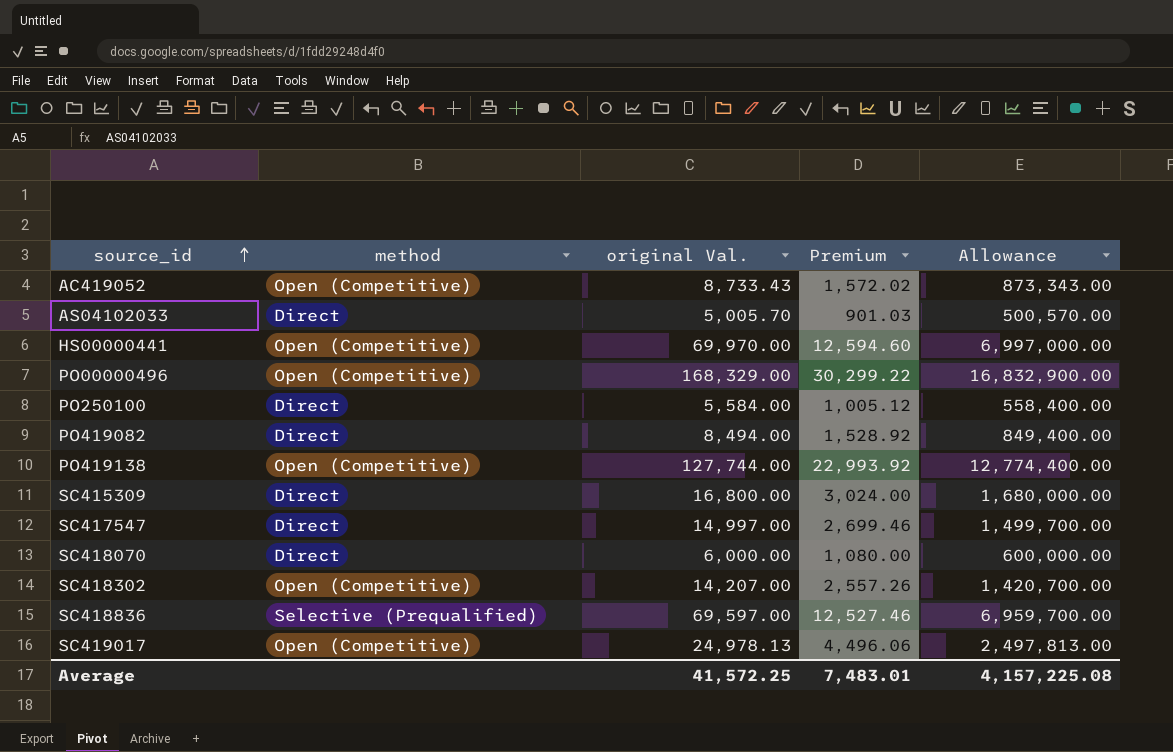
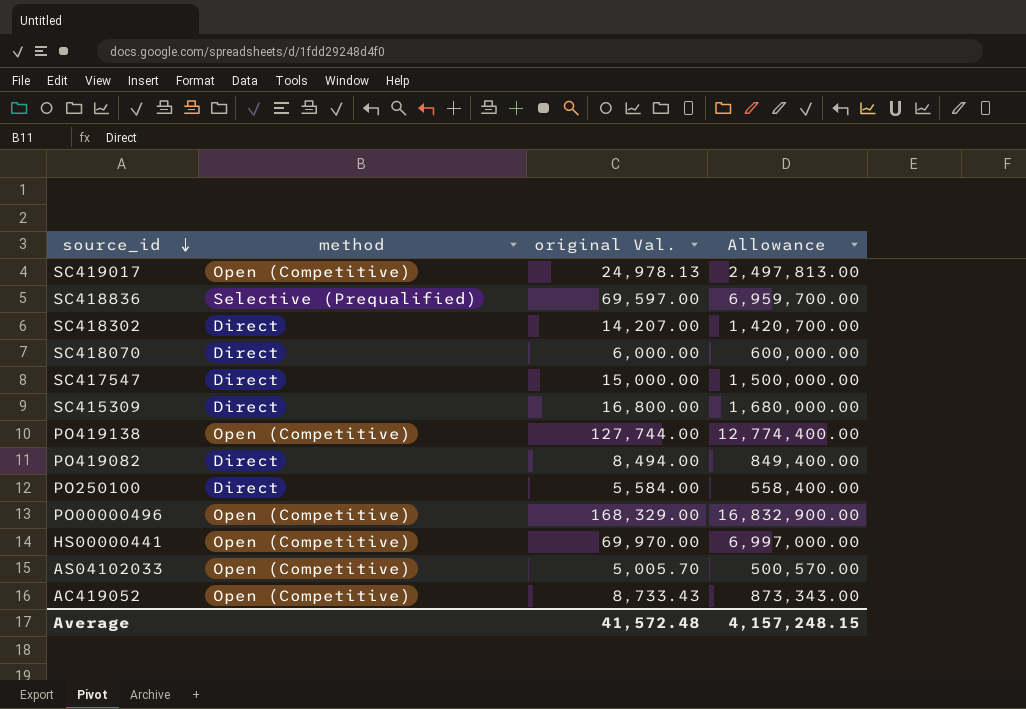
row order: source_id ascending -> source_id descending
column Premium | formula: [original Val.] * 0.18 -> none
SC418302 | method: Open (Competitive) -> Direct
SC417547 | original Val.: 14,997.00 -> 15,000.00
SC417547 | Allowance: 1,499,700.00 -> 1,500,000.00
AS04102033 | method: Direct -> Open (Competitive)
Average | original Val.: 41,572.25 -> 41,572.48
Average | Allowance: 4,157,225.08 -> 4,157,248.15

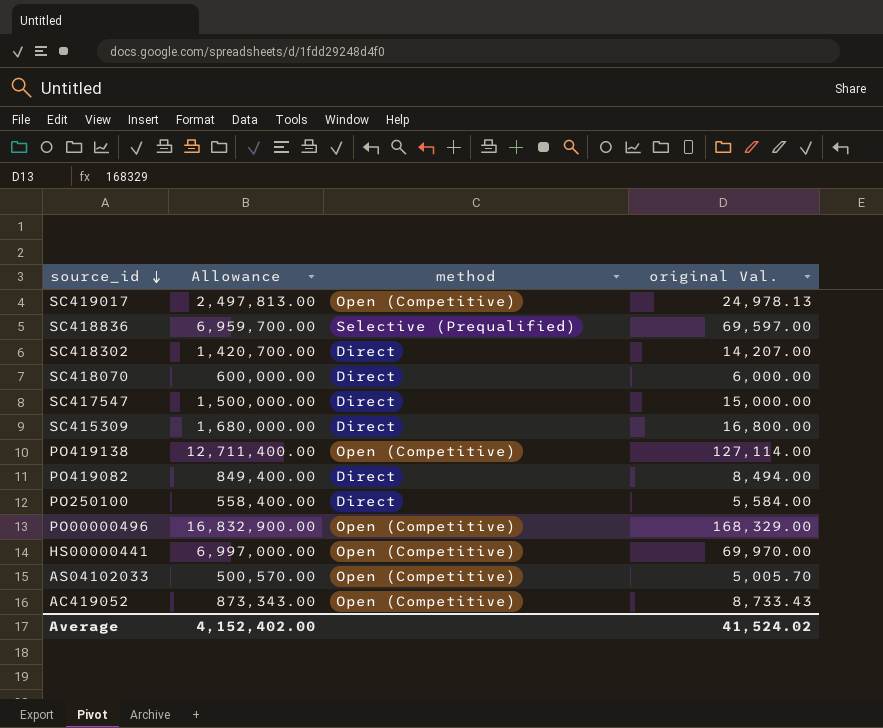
column Allowance | position: 4 -> 2
PO419138 | Allowance: 12,774,400.00 -> 12,711,400.00
PO419138 | original Val.: 127,744.00 -> 127,114.00
Average | Allowance: 4,157,248.15 -> 4,152,402.00
Average | original Val.: 41,572.48 -> 41,524.02

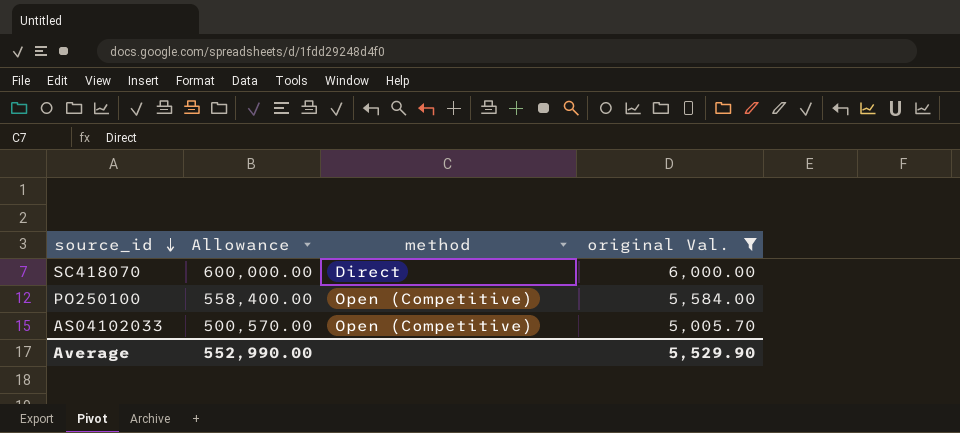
filter: none -> original Val. <= 6,000.00
PO250100 | method: Direct -> Open (Competitive)
Average | Allowance: 4,152,402.00 -> 552,990.00
Average | original Val.: 41,524.02 -> 5,529.90

